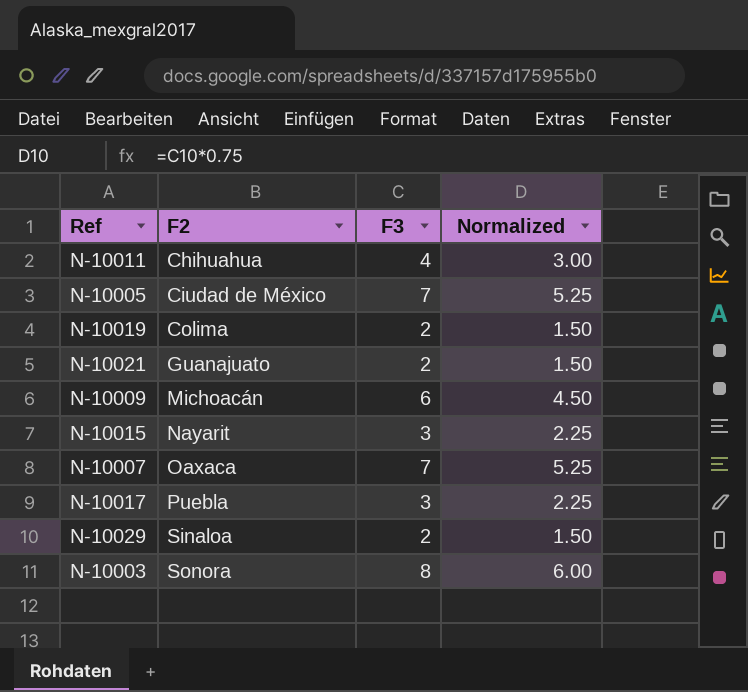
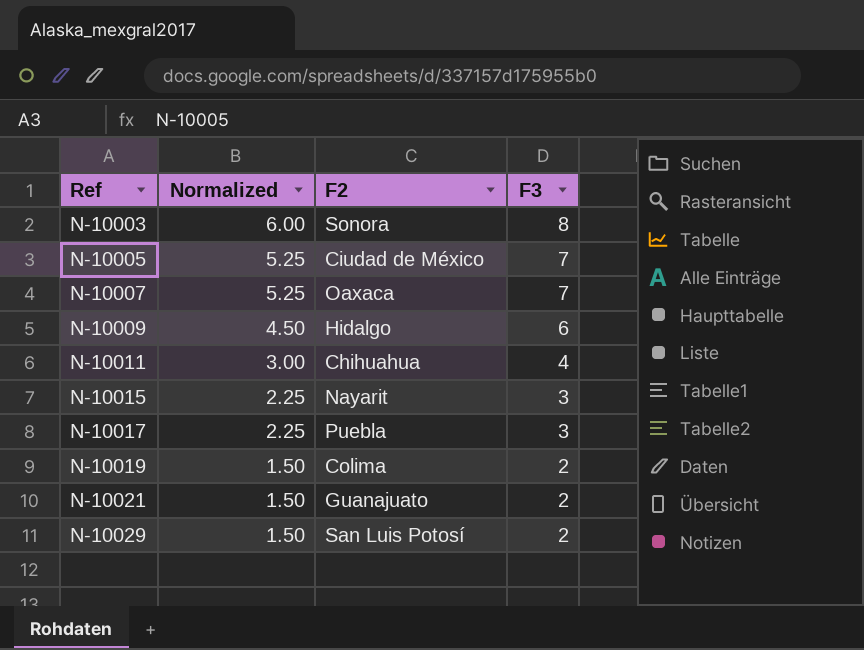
row order: F2 ascending -> Ref ascending
column Normalized | position: 4 -> 2
N-10009 | F2: Michoacán -> Hidalgo
N-10029 | F2: Sinaloa -> San Luis Potosí

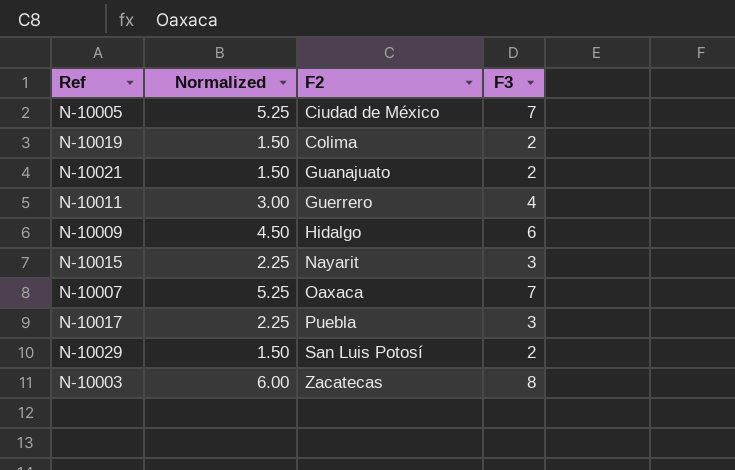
row order: Ref ascending -> F2 ascending
N-10011 | F2: Chihuahua -> Guerrero
N-10003 | F2: Sonora -> Zacatecas

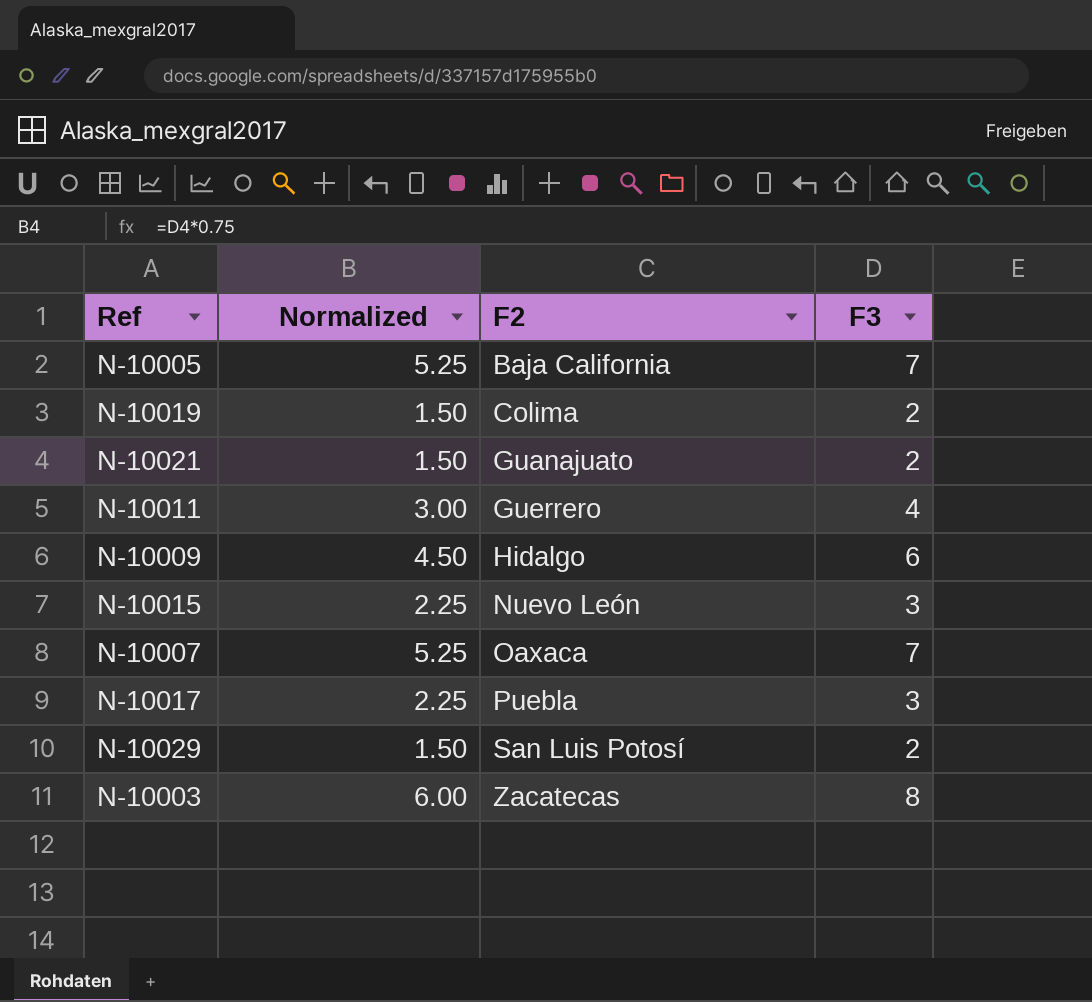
N-10005 | F2: Ciudad de México -> Baja California
N-10015 | F2: Nayarit -> Nuevo León

